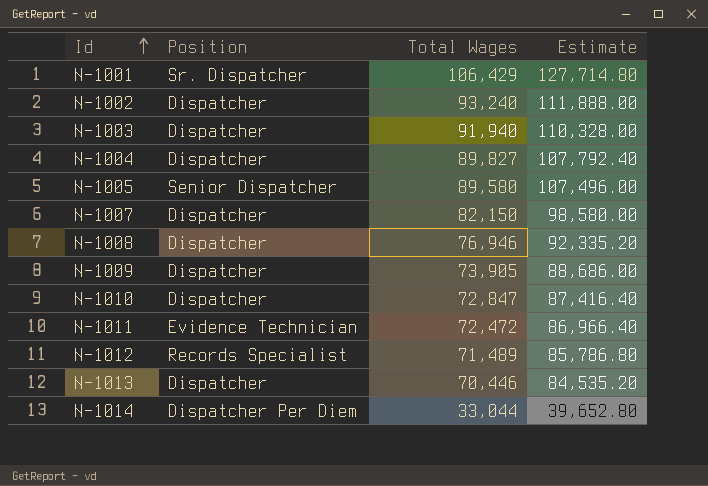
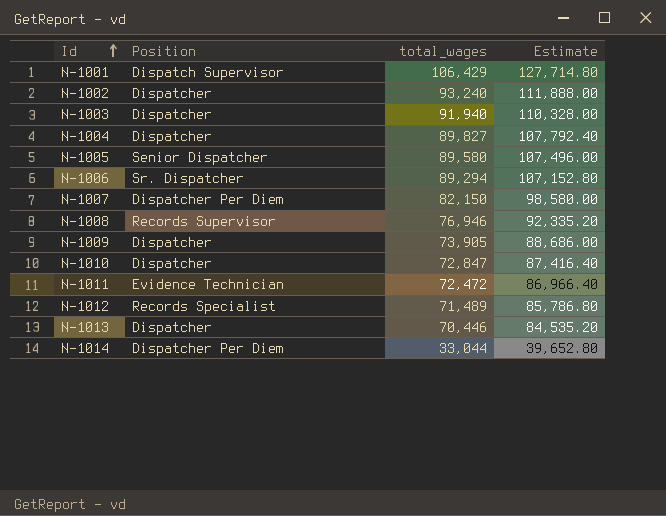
column name: Total Wages -> total_wages
N-1001 | Position: Sr. Dispatcher -> Dispatch Supervisor
row N-1006: none -> Sr. Dispatcher | 89,294 | 107,152.80
N-1007 | Position: Dispatcher -> Dispatcher Per Diem
N-1008 | Position: Dispatcher -> Records Supervisor

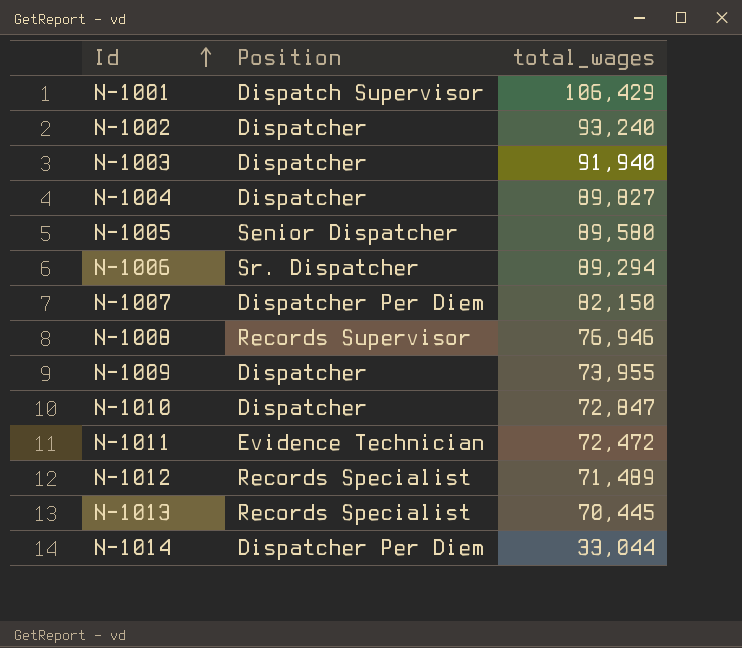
column Estimate | formula: [total_wages] * 1.2 -> none
N-1009 | total_wages: 73,905 -> 73,955
N-1013 | Position: Dispatcher -> Records Specialist
N-1013 | total_wages: 70,446 -> 70,445

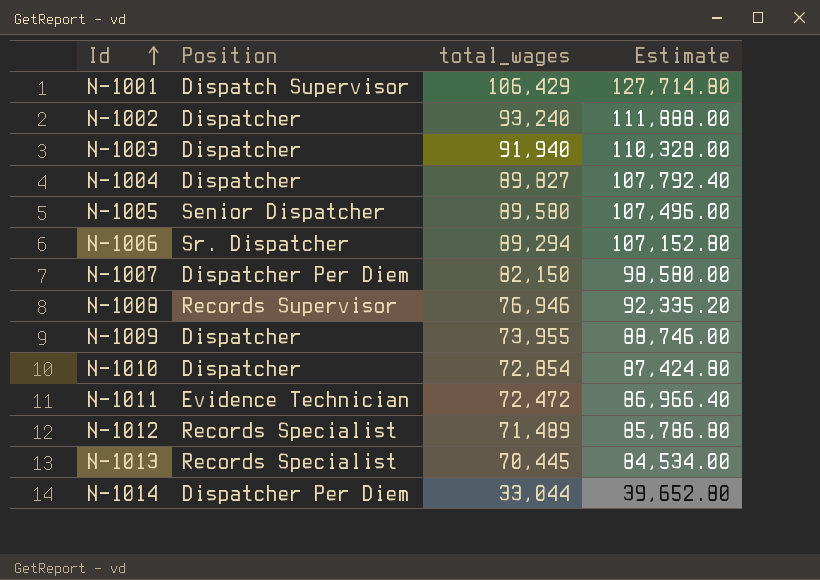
column Estimate | formula: none -> [total_wages] * 1.2
N-1010 | total_wages: 72,847 -> 72,854

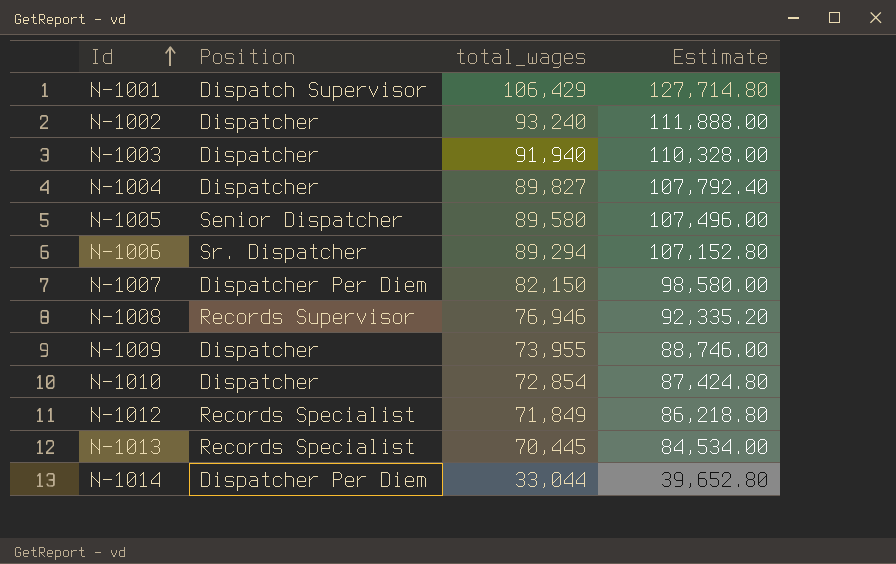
row N-1011: Evidence Technician | 72,472 | 86,966.40 -> none
N-1012 | total_wages: 71,489 -> 71,849
N-1012 | Estimate: 85,786.80 -> 86,218.80

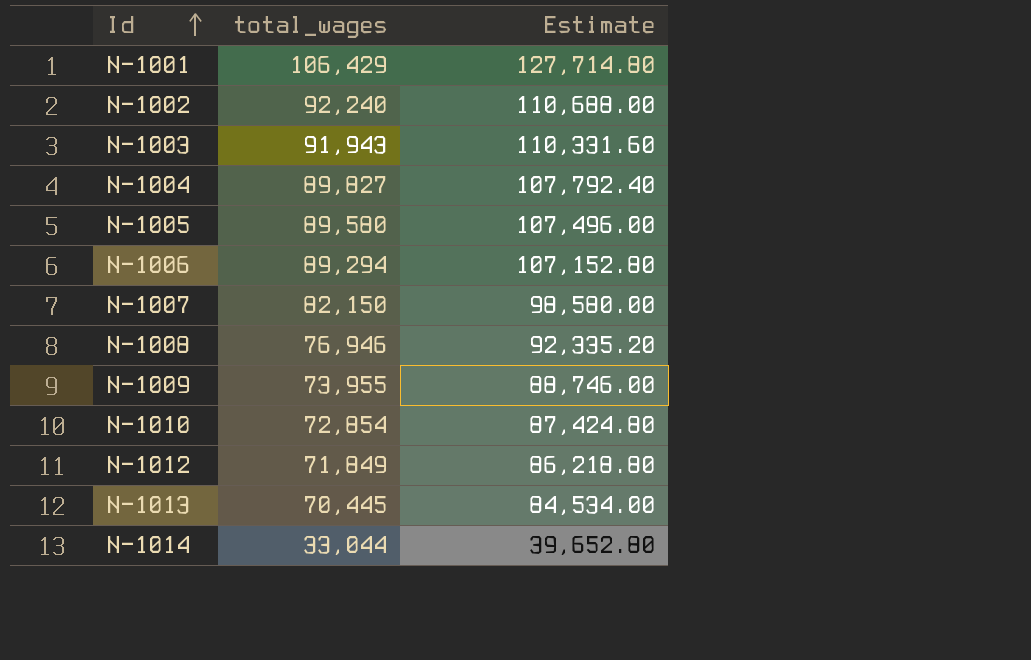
column Position | position: 2 -> none
N-1002 | total_wages: 93,240 -> 92,240
N-1002 | Estimate: 111,888.00 -> 110,688.00
N-1003 | total_wages: 91,940 -> 91,943
N-1003 | Estimate: 110,328.00 -> 110,331.60

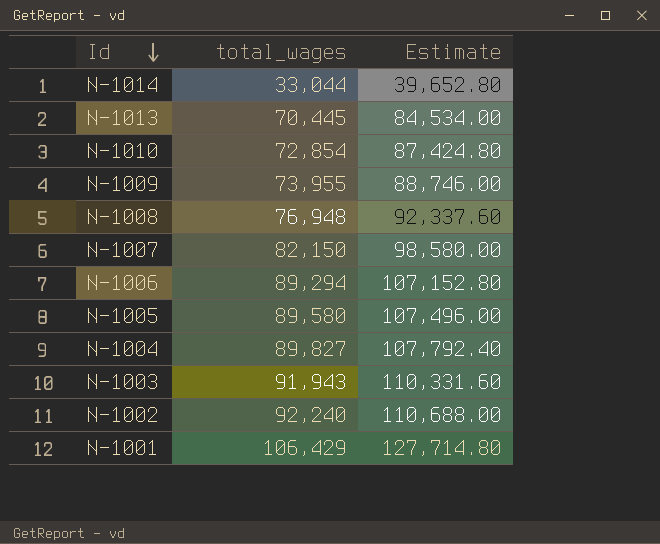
row order: Id ascending -> Id descending
row N-1012: 71,849 | 86,218.80 -> none
N-1008 | total_wages: 76,946 -> 76,948
N-1008 | Estimate: 92,335.20 -> 92,337.60

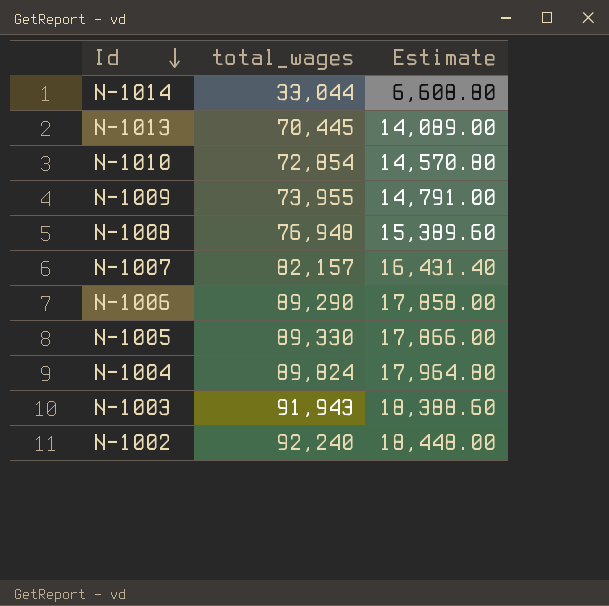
column Estimate | formula: [total_wages] * 1.2 -> [total_wages] * 0.2
row N-1001: 106,429 | 127,714.80 -> none
N-1007 | total_wages: 82,150 -> 82,157
N-1006 | total_wages: 89,294 -> 89,290
N-1005 | total_wages: 89,580 -> 89,330
N-1004 | total_wages: 89,827 -> 89,824

